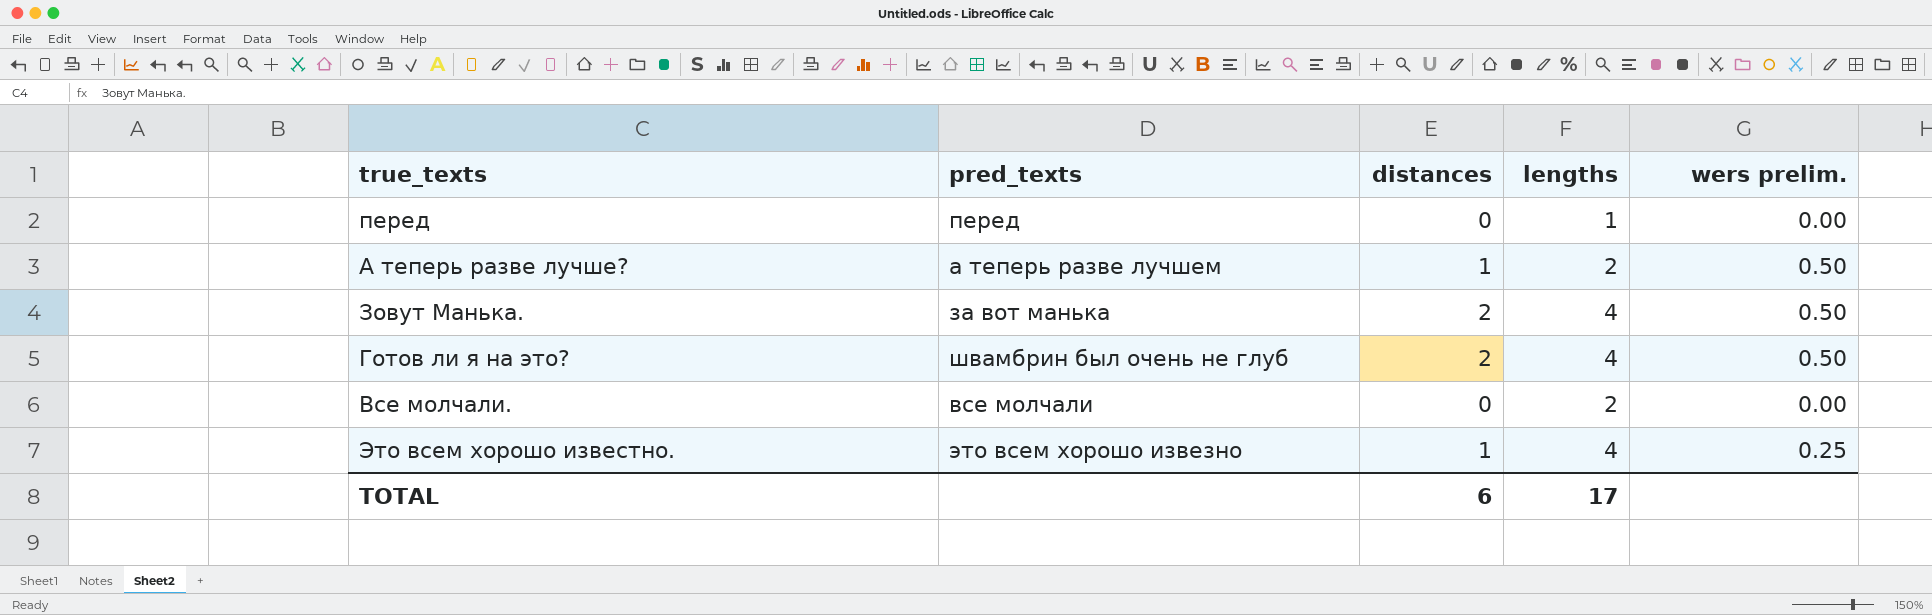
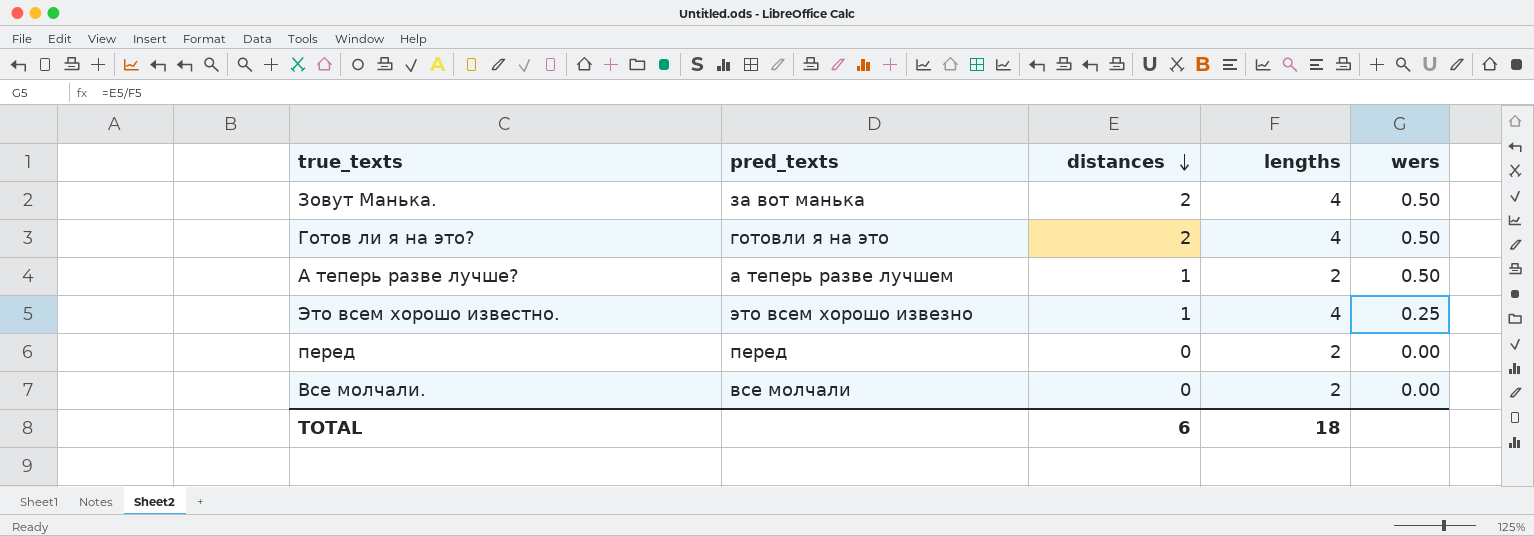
row order: none -> distances descending
column name: wers prelim. -> wers
Готов ли я на это? | pred_texts: швамбрин был очень не глуб -> готовли я на это
перед | lengths: 1 -> 2
TOTAL | lengths: 17 -> 18

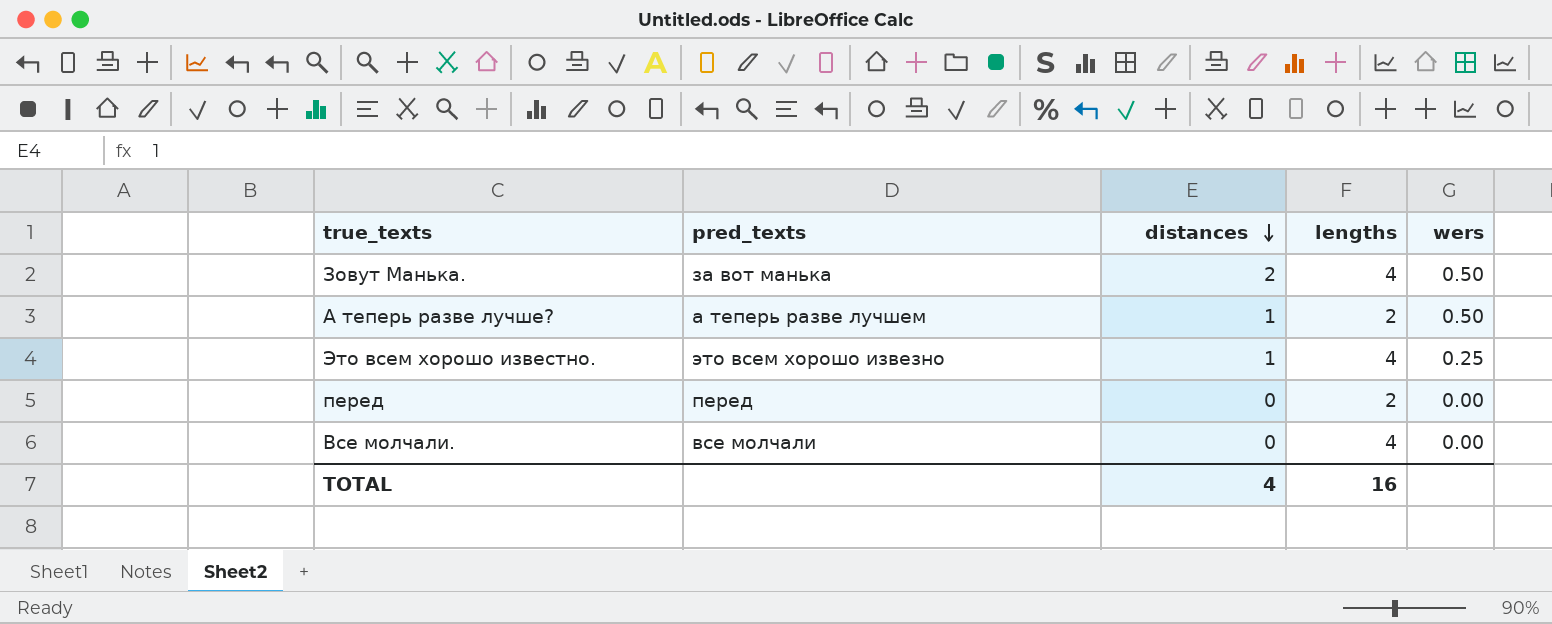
row Готов ли я на это?: готовли я на это | 2 | 4 | 0.50 -> none
Все молчали. | lengths: 2 -> 4
TOTAL | distances: 6 -> 4
TOTAL | lengths: 18 -> 16

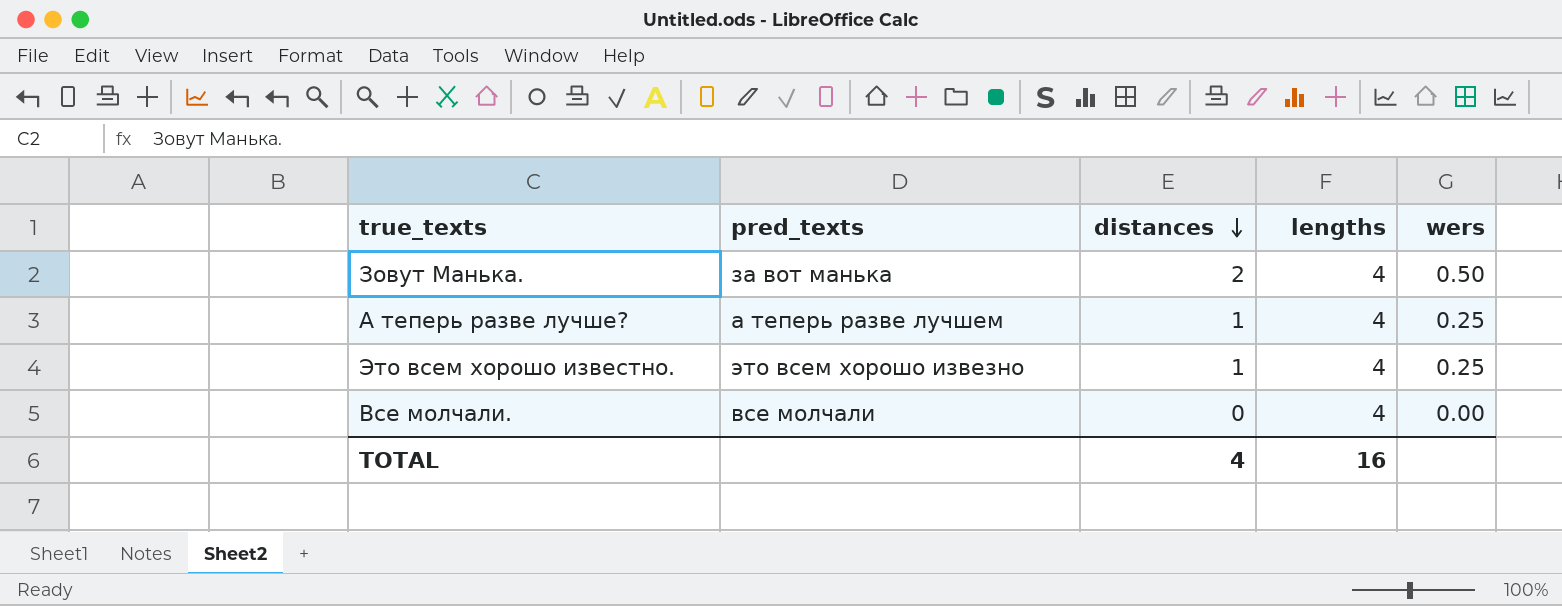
row перед: перед | 0 | 2 | 0.00 -> none
А теперь разве лучше? | lengths: 2 -> 4
А теперь разве лучше? | wers: 0.50 -> 0.25

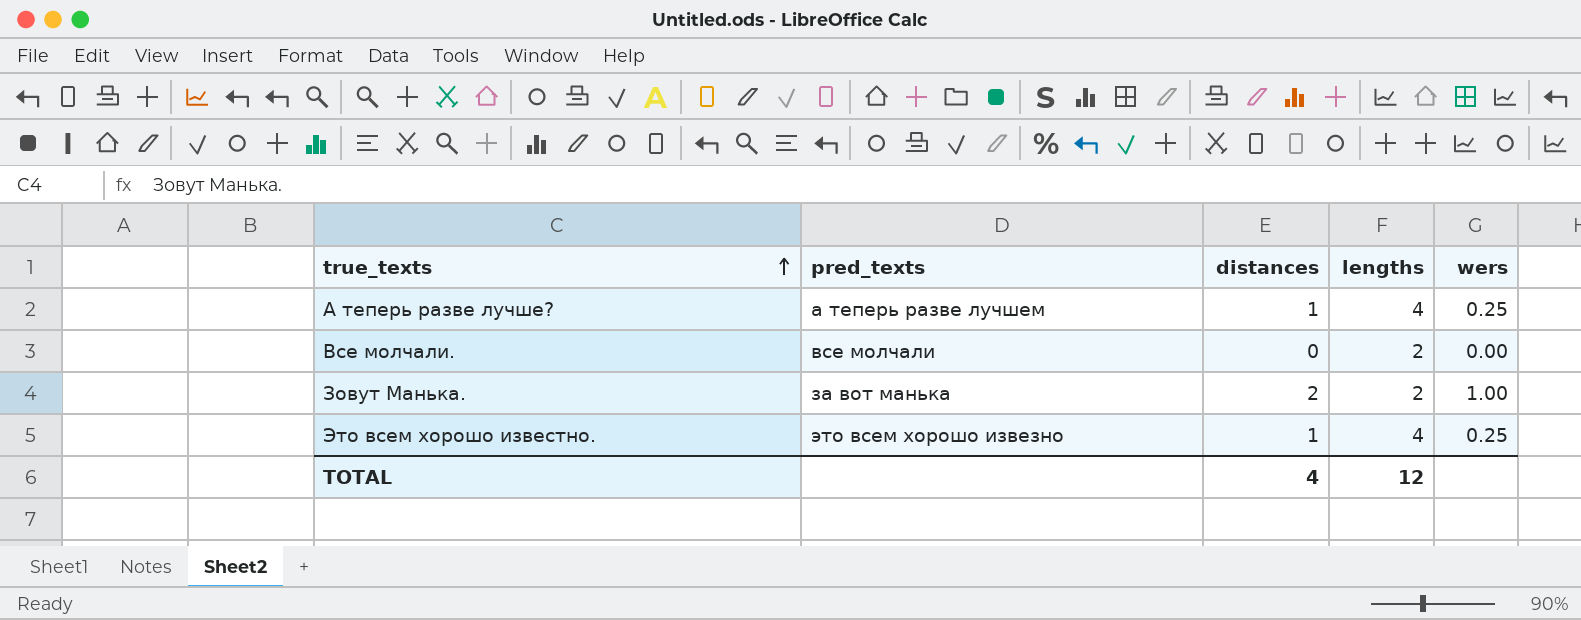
row order: distances descending -> true_texts ascending
Все молчали. | lengths: 4 -> 2
Зовут Манька. | lengths: 4 -> 2
Зовут Манька. | wers: 0.50 -> 1.00
TOTAL | lengths: 16 -> 12

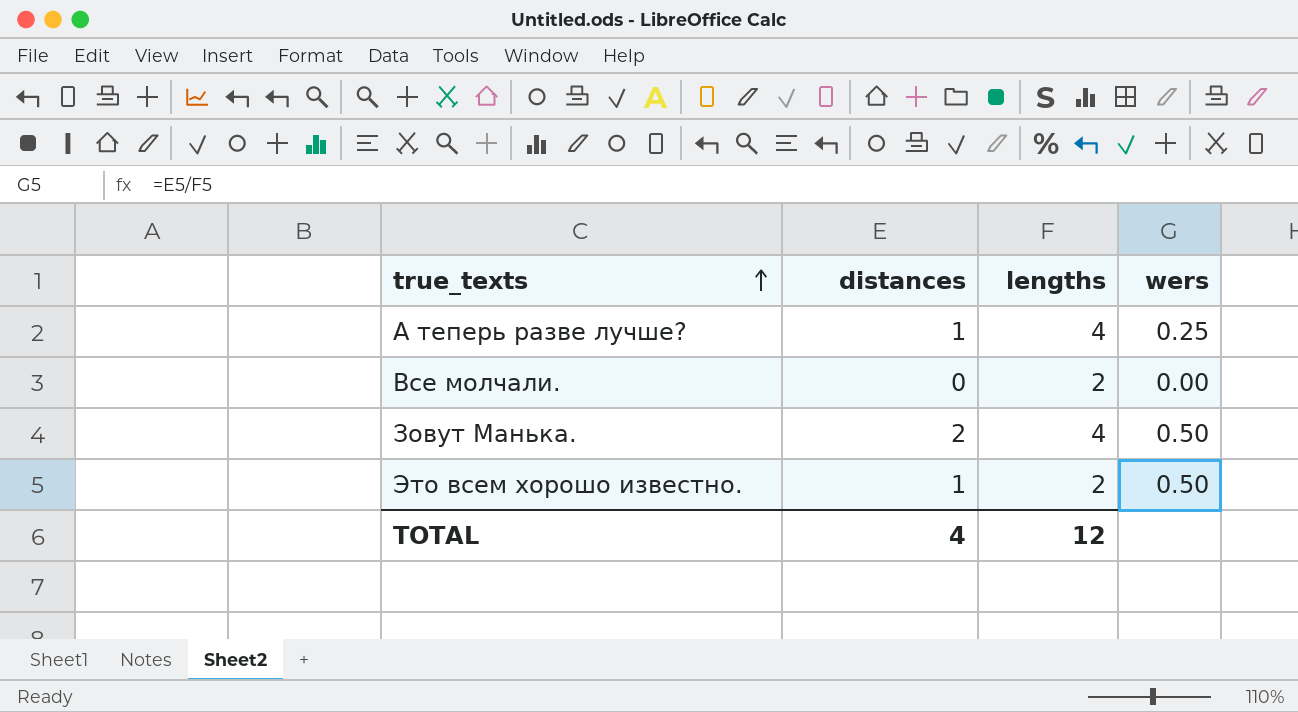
column pred_texts | position: 2 -> none
Зовут Манька. | lengths: 2 -> 4
Зовут Манька. | wers: 1.00 -> 0.50
Это всем хорошо известно. | lengths: 4 -> 2
Это всем хорошо известно. | wers: 0.25 -> 0.50

